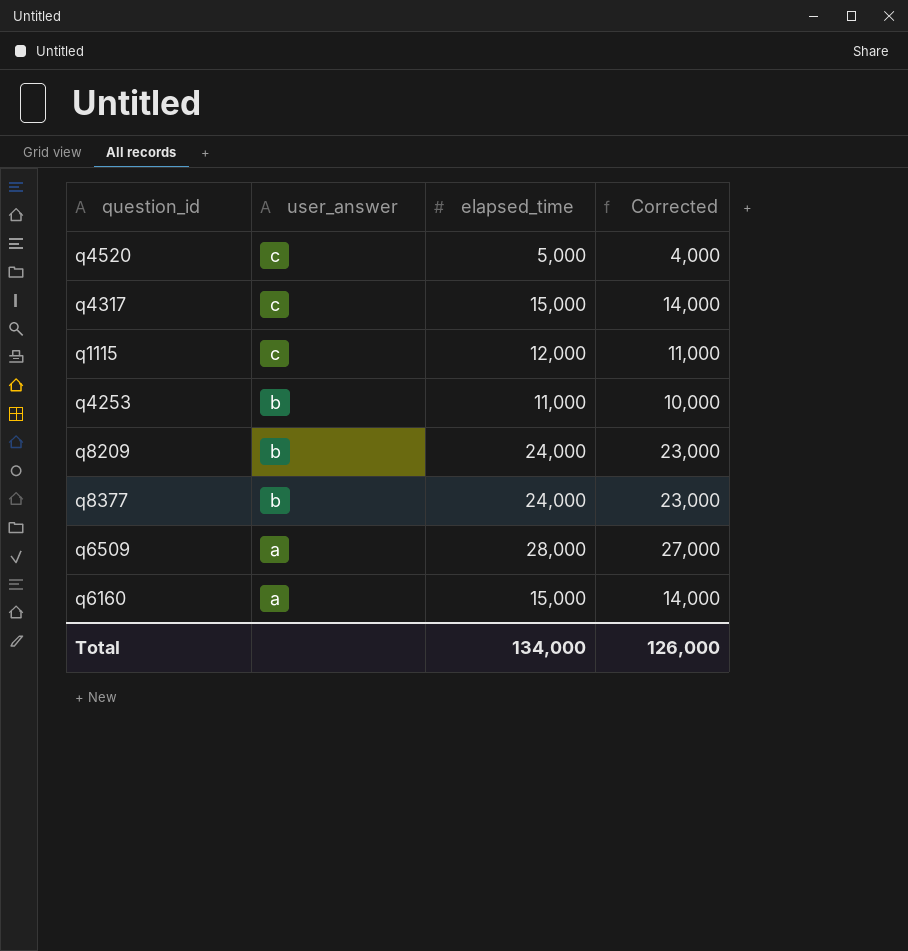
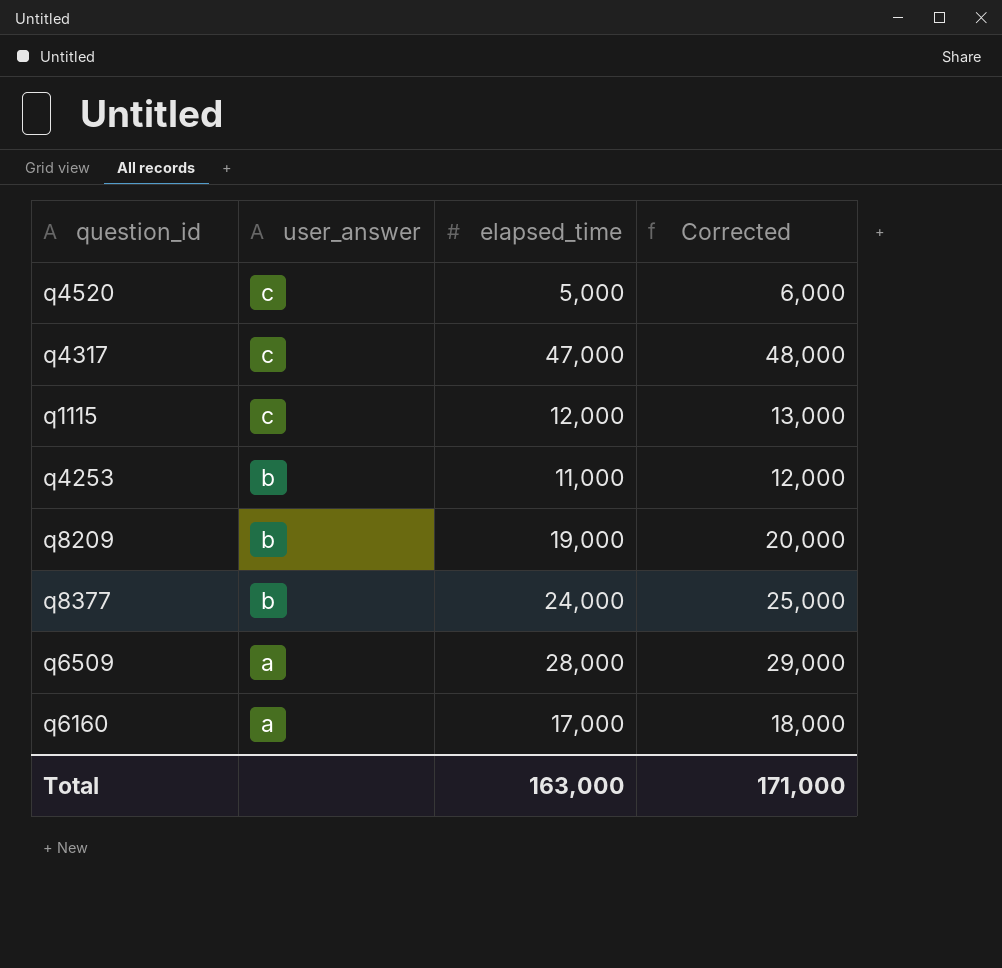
column Corrected | formula: [elapsed_time] - 1000 -> [elapsed_time] + 1000
q4317 | elapsed_time: 15,000 -> 47,000
q8209 | elapsed_time: 24,000 -> 19,000
q6160 | elapsed_time: 15,000 -> 17,000
Total | elapsed_time: 134,000 -> 163,000
Total | Corrected: 126,000 -> 171,000

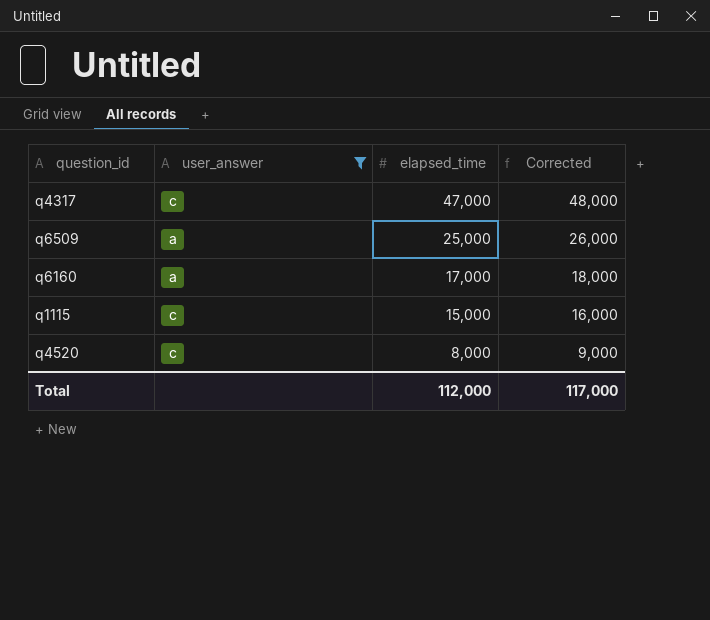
filter: none -> user_answer != b
row order: user_answer descending -> elapsed_time descending
q6509 | elapsed_time: 28,000 -> 25,000
q6509 | Corrected: 29,000 -> 26,000
q1115 | elapsed_time: 12,000 -> 15,000
q1115 | Corrected: 13,000 -> 16,000
q4520 | elapsed_time: 5,000 -> 8,000
q4520 | Corrected: 6,000 -> 9,000
Total | elapsed_time: 163,000 -> 112,000
Total | Corrected: 171,000 -> 117,000

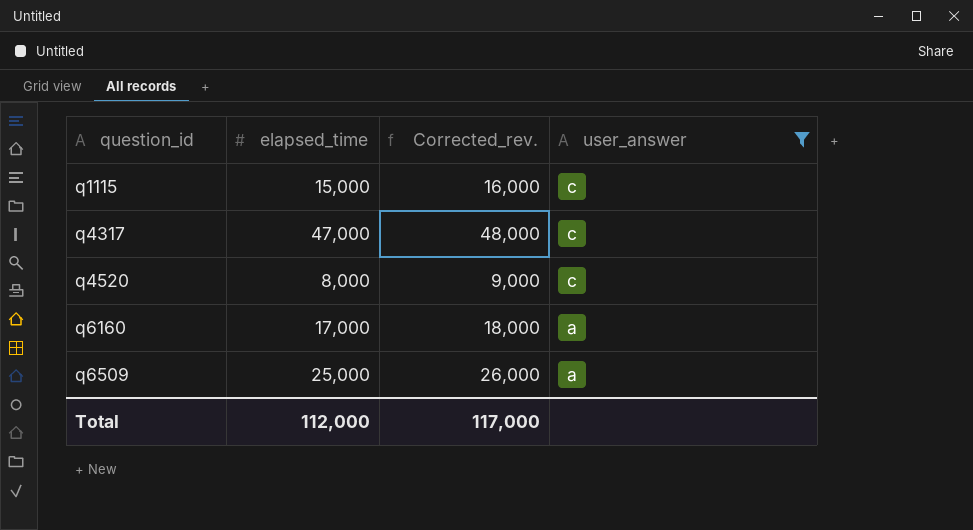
row order: elapsed_time descending -> question_id ascending
column name: Corrected -> Corrected_rev.
column user_answer | position: 2 -> 4

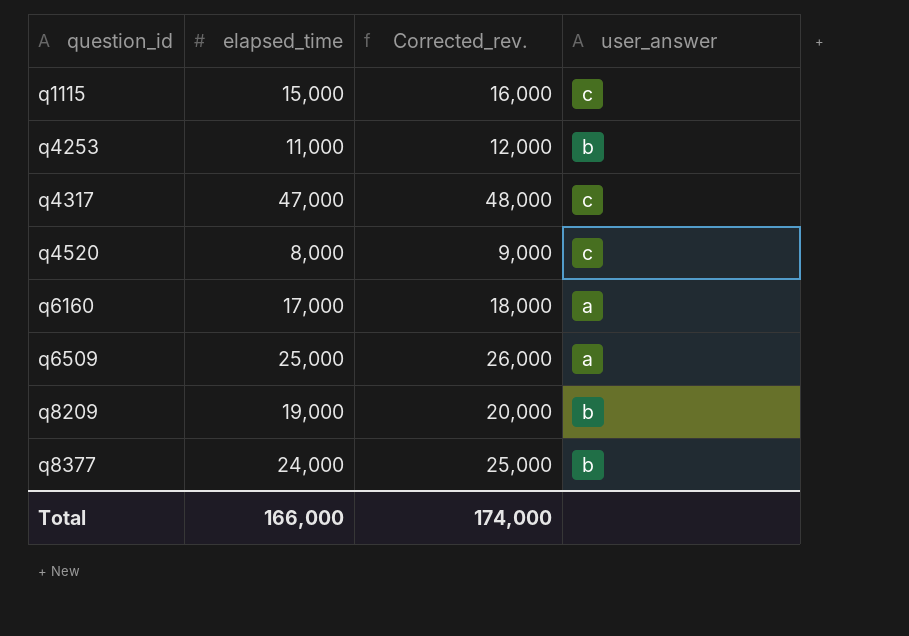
filter: user_answer != b -> none
Total | elapsed_time: 112,000 -> 166,000
Total | Corrected_rev.: 117,000 -> 174,000

